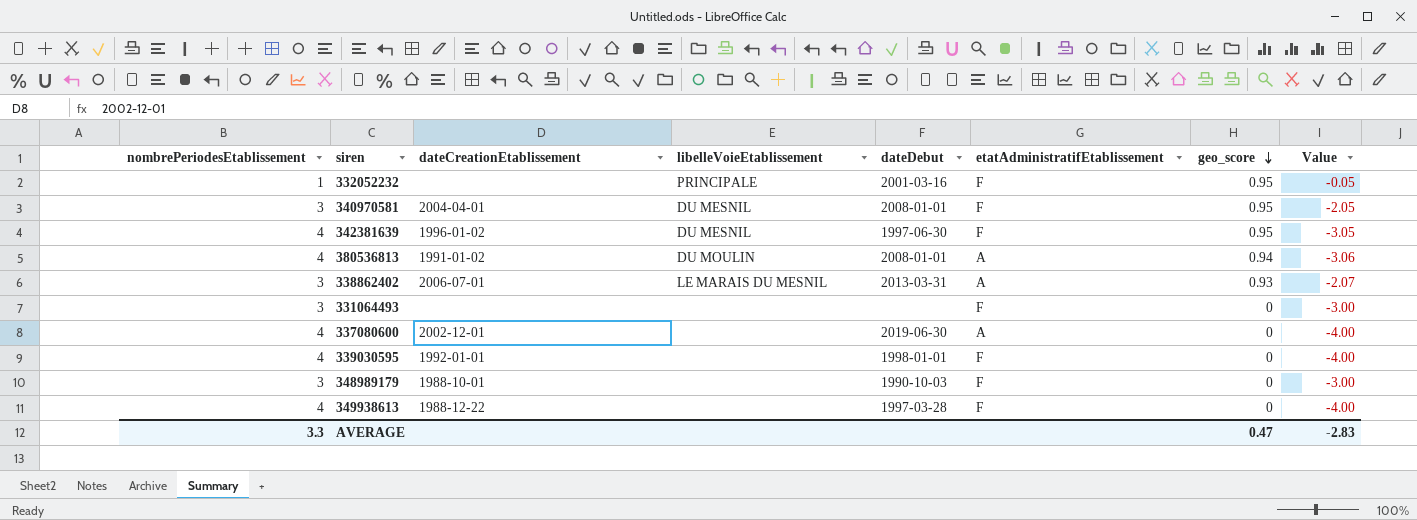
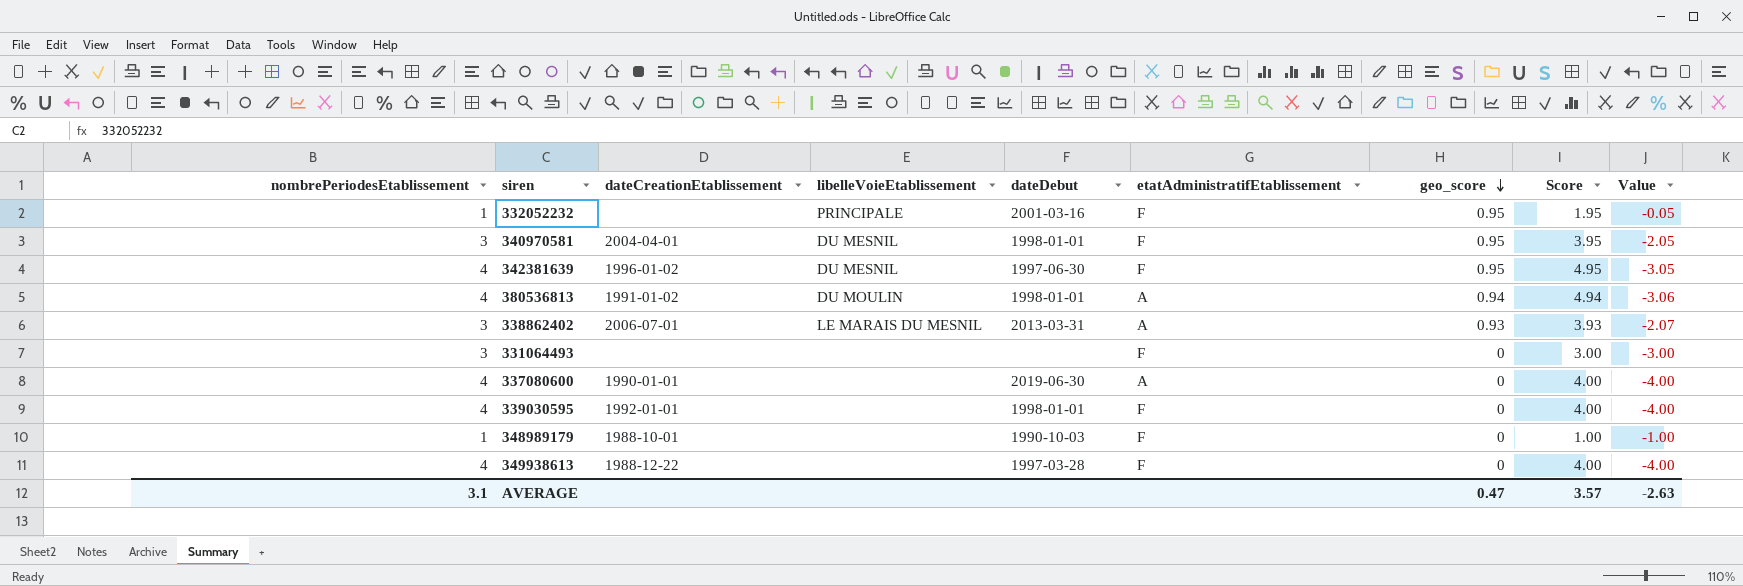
column Score | formula: none -> [nombrePeriodesEtablissement] + [geo_score]
340970581 | dateDebut: 2008-01-01 -> 1998-01-01
380536813 | dateDebut: 2008-01-01 -> 1998-01-01
337080600 | dateCreationEtablissement: 2002-12-01 -> 1990-01-01
348989179 | nombrePeriodesEtablissement: 3 -> 1
348989179 | Value: -3.00 -> -1.00
AVERAGE | nombrePeriodesEtablissement: 3.3 -> 3.1
AVERAGE | Value: -2.83 -> -2.63

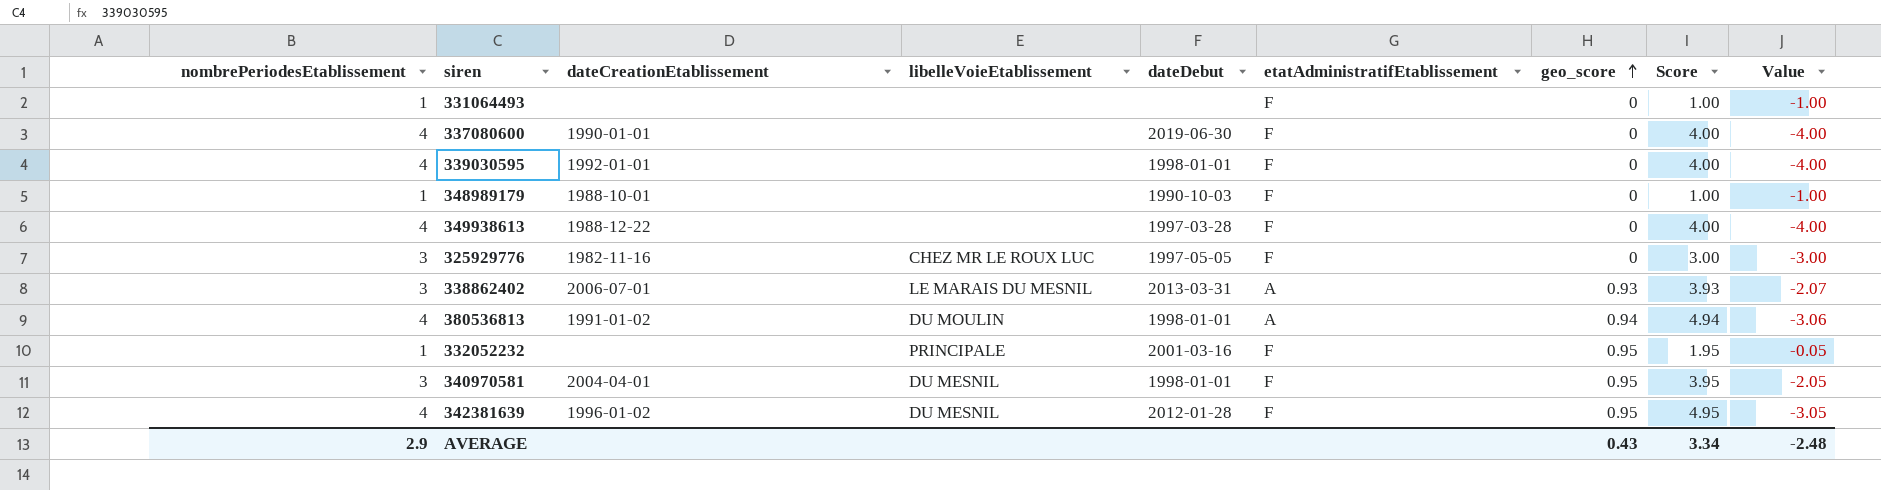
row order: geo_score descending -> geo_score ascending
331064493 | nombrePeriodesEtablissement: 3 -> 1
331064493 | Score: 3.00 -> 1.00
331064493 | Value: -3.00 -> -1.00
337080600 | etatAdministratifEtablissement: A -> F
row 325929776: none -> 3 | 1982-11-16 | CHEZ MR LE ROUX LUC | 1997-05-05 | F | 0 | 3.00 | -3.00
342381639 | dateDebut: 1997-06-30 -> 2012-01-28
AVERAGE | nombrePeriodesEtablissement: 3.1 -> 2.9
AVERAGE | geo_score: 0.47 -> 0.43
AVERAGE | Score: 3.57 -> 3.34
AVERAGE | Value: -2.63 -> -2.48

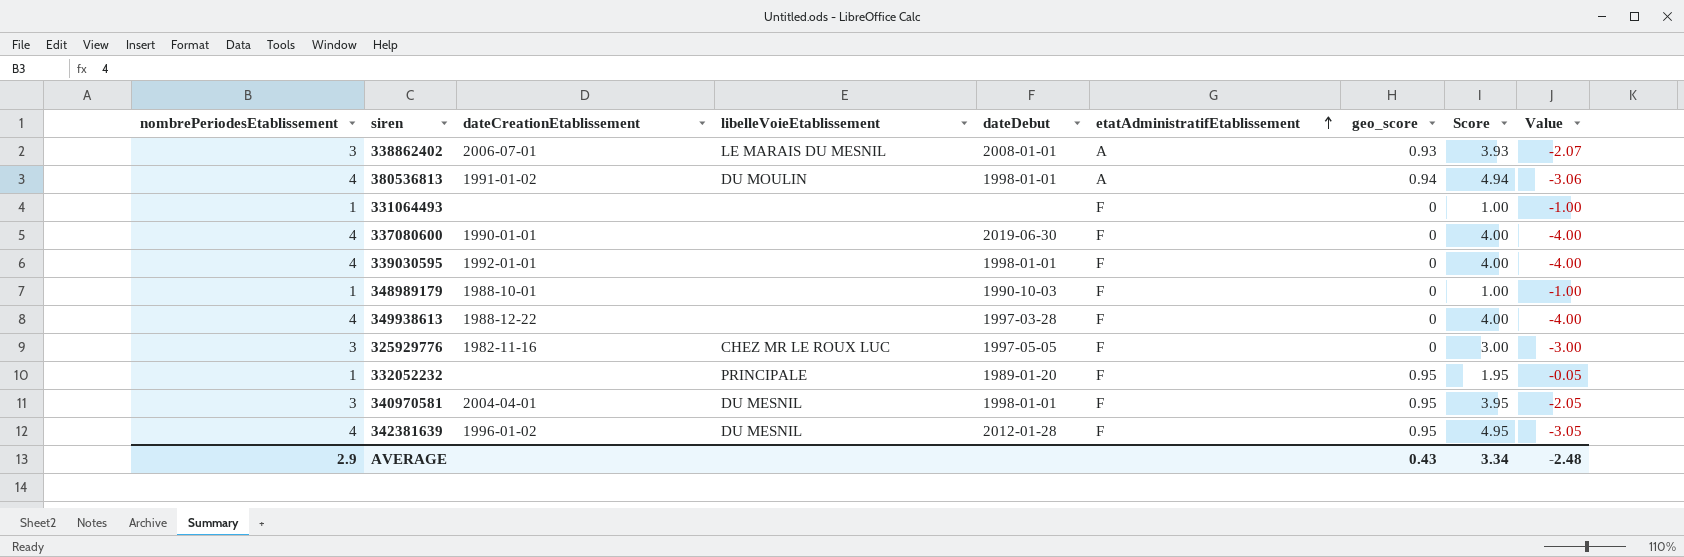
row order: geo_score ascending -> etatAdministratifEtablissement ascending
338862402 | dateDebut: 2013-03-31 -> 2008-01-01
332052232 | dateDebut: 2001-03-16 -> 1989-01-20

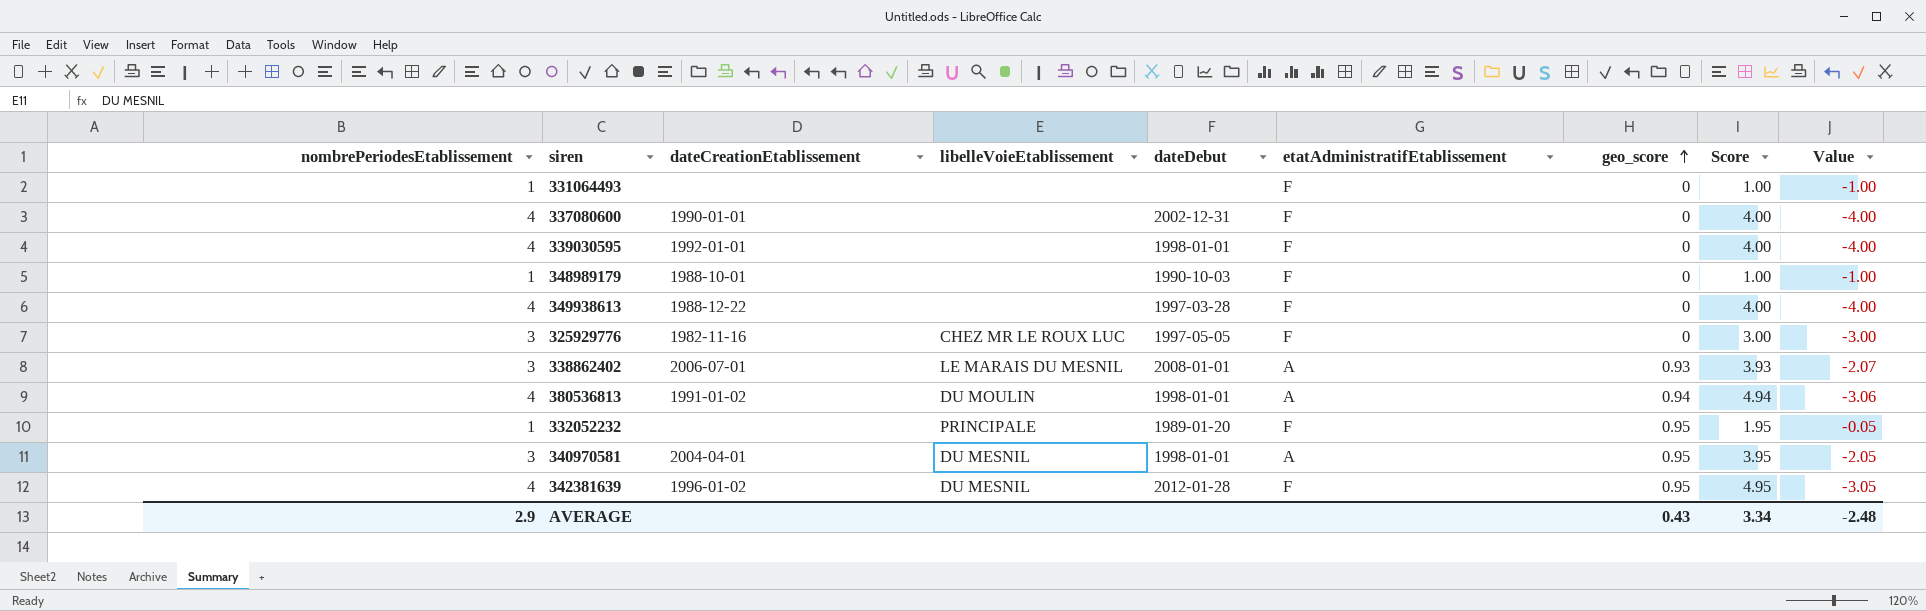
row order: etatAdministratifEtablissement ascending -> geo_score ascending
337080600 | dateDebut: 2019-06-30 -> 2002-12-31
340970581 | etatAdministratifEtablissement: F -> A

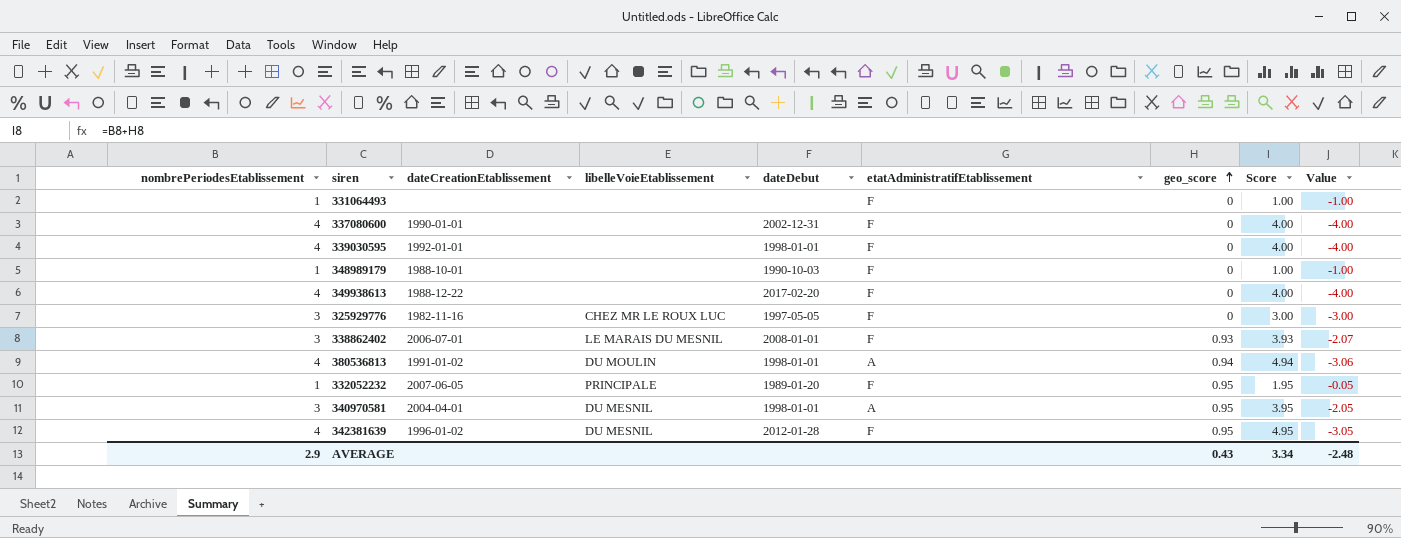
349938613 | dateDebut: 1997-03-28 -> 2017-02-20
338862402 | etatAdministratifEtablissement: A -> F
332052232 | dateCreationEtablissement: none -> 2007-06-05

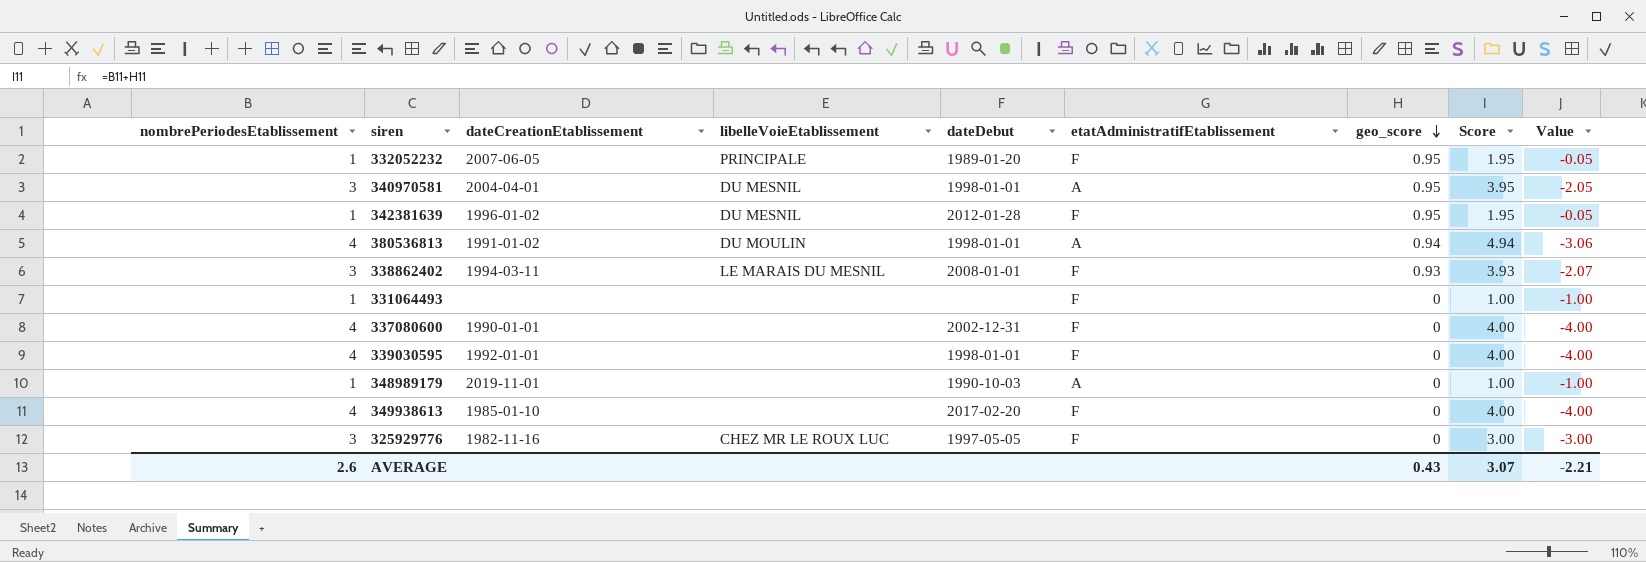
row order: geo_score ascending -> geo_score descending
342381639 | nombrePeriodesEtablissement: 4 -> 1
342381639 | Score: 4.95 -> 1.95
342381639 | Value: -3.05 -> -0.05
338862402 | dateCreationEtablissement: 2006-07-01 -> 1994-03-11
348989179 | dateCreationEtablissement: 1988-10-01 -> 2019-11-01
348989179 | etatAdministratifEtablissement: F -> A
349938613 | dateCreationEtablissement: 1988-12-22 -> 1985-01-10
AVERAGE | nombrePeriodesEtablissement: 2.9 -> 2.6
AVERAGE | Score: 3.34 -> 3.07
AVERAGE | Value: -2.48 -> -2.21

